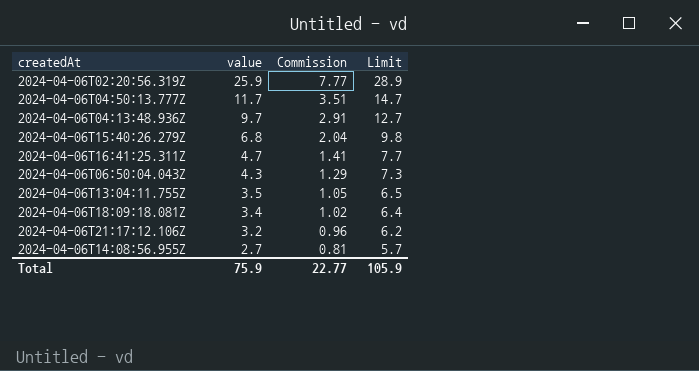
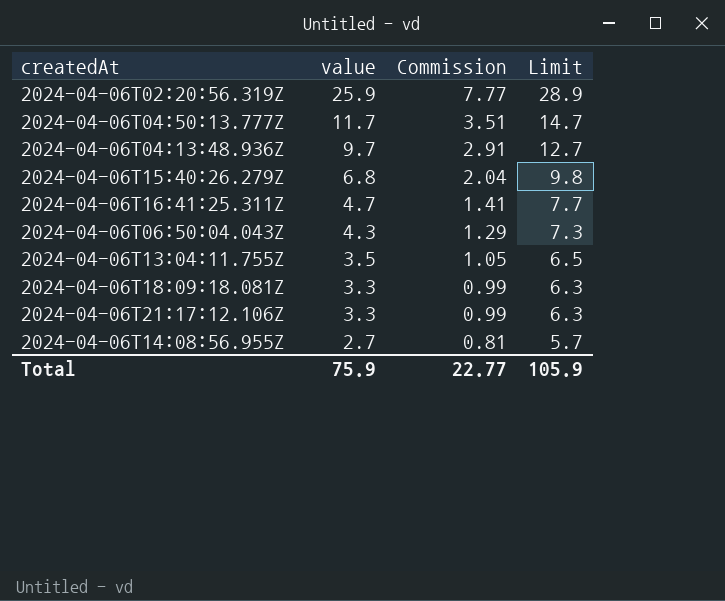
2024-04-06T18:09:18.081Z | value: 3.4 -> 3.3
2024-04-06T18:09:18.081Z | Commission: 1.02 -> 0.99
2024-04-06T18:09:18.081Z | Limit: 6.4 -> 6.3
2024-04-06T21:17:12.106Z | value: 3.2 -> 3.3
2024-04-06T21:17:12.106Z | Commission: 0.96 -> 0.99
2024-04-06T21:17:12.106Z | Limit: 6.2 -> 6.3

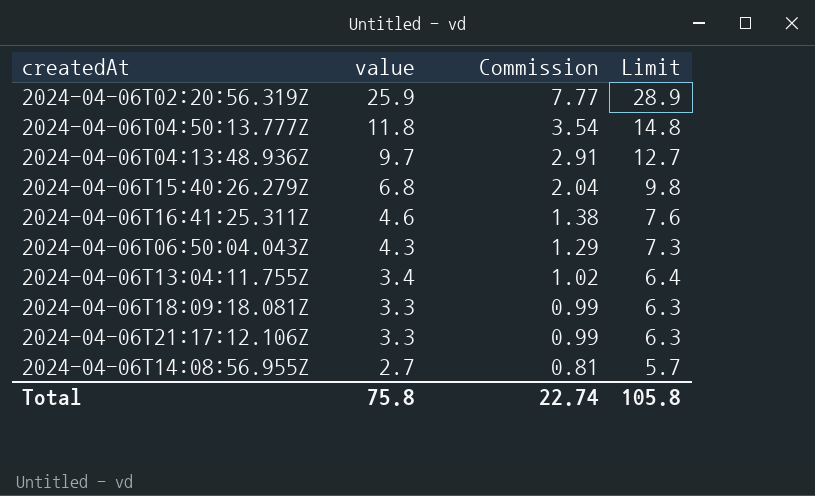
2024-04-06T04:50:13.777Z | value: 11.7 -> 11.8
2024-04-06T04:50:13.777Z | Commission: 3.51 -> 3.54
2024-04-06T04:50:13.777Z | Limit: 14.7 -> 14.8
2024-04-06T16:41:25.311Z | value: 4.7 -> 4.6
2024-04-06T16:41:25.311Z | Commission: 1.41 -> 1.38
2024-04-06T16:41:25.311Z | Limit: 7.7 -> 7.6
2024-04-06T13:04:11.755Z | value: 3.5 -> 3.4
2024-04-06T13:04:11.755Z | Commission: 1.05 -> 1.02
2024-04-06T13:04:11.755Z | Limit: 6.5 -> 6.4
Total | value: 75.9 -> 75.8
Total | Commission: 22.77 -> 22.74
Total | Limit: 105.9 -> 105.8

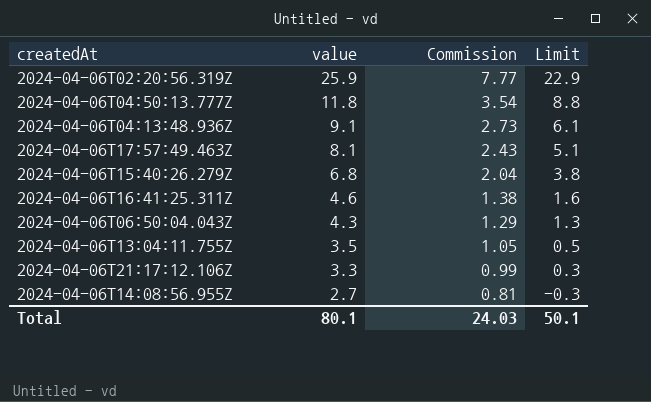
column Limit | formula: [value] + 3 -> [value] - 3
row 2024-04-06T18:09:18.081Z: 3.3 | 0.99 | 6.3 -> none
2024-04-06T04:13:48.936Z | value: 9.7 -> 9.1
2024-04-06T04:13:48.936Z | Commission: 2.91 -> 2.73
row 2024-04-06T17:57:49.463Z: none -> 8.1 | 2.43 | 5.1
2024-04-06T13:04:11.755Z | value: 3.4 -> 3.5
2024-04-06T13:04:11.755Z | Commission: 1.02 -> 1.05
Total | value: 75.8 -> 80.1
Total | Commission: 22.74 -> 24.03
Total | Limit: 105.8 -> 50.1

